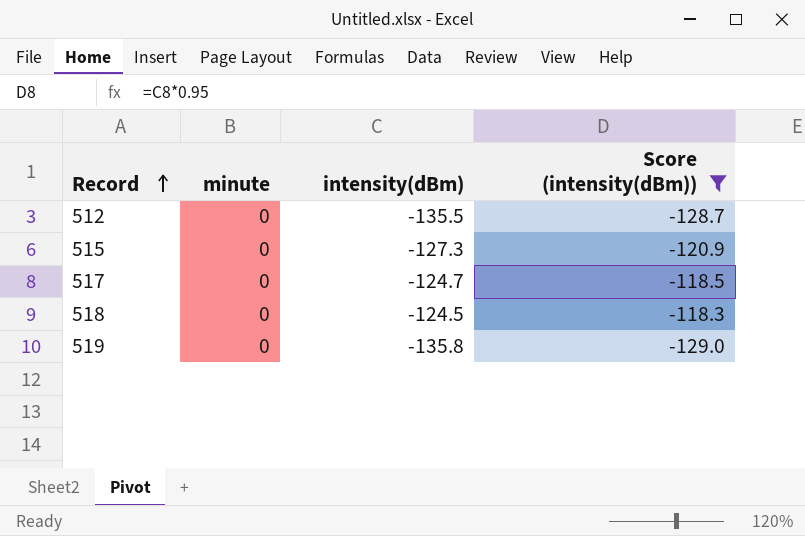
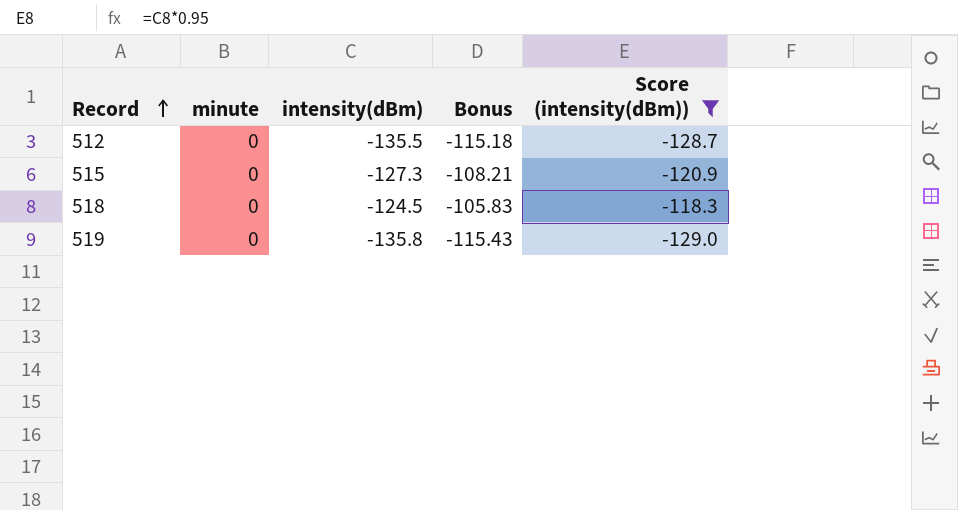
column Bonus | formula: none -> [intensity(dBm)] * 0.85
row 517: 0 | -124.7 | -118.5 -> none

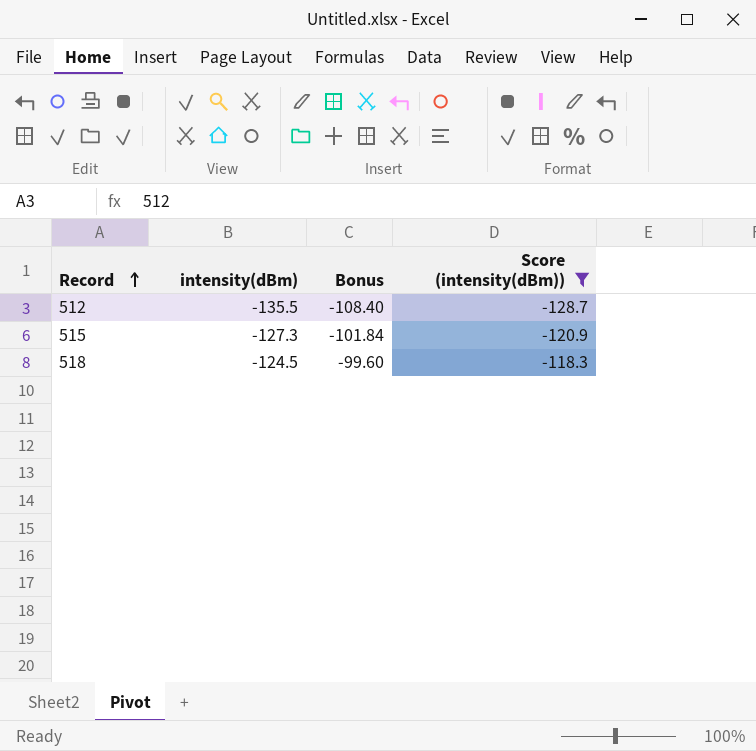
column minute | position: 2 -> none
column Bonus | formula: [intensity(dBm)] * 0.85 -> [intensity(dBm)] * 0.8
row 519: 0 | -135.8 | -115.43 | -129.0 -> none

